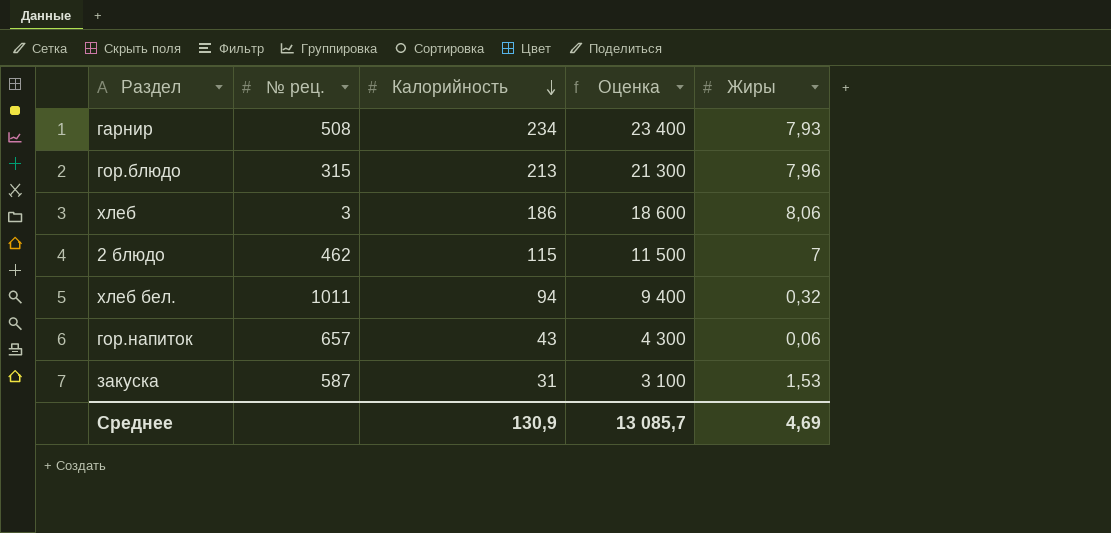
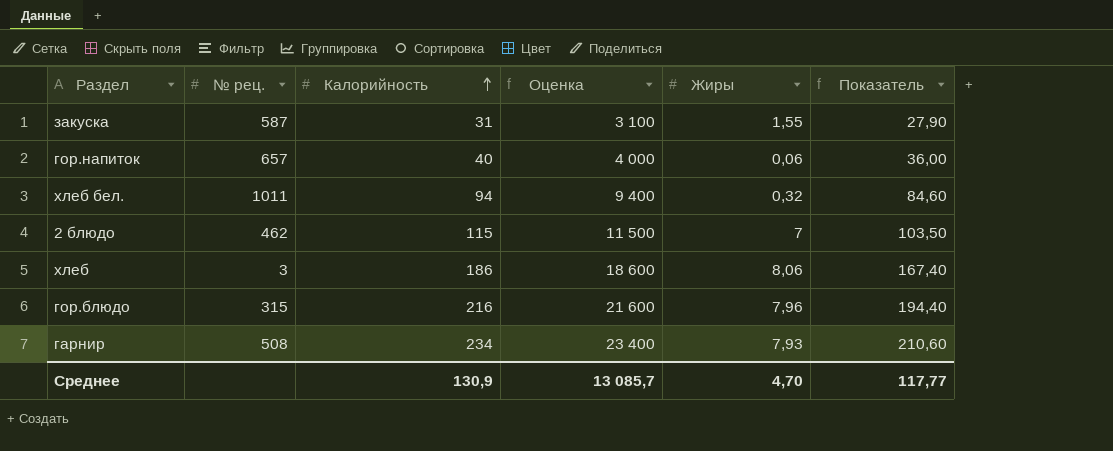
row order: Калорийность descending -> Калорийность ascending
column Показатель | formula: none -> [Калорийность] * 0,9
закуска | Жиры: 1,53 -> 1,55
гор.напиток | Калорийность: 43 -> 40
гор.напиток | Оценка: 4 300 -> 4 000
гор.блюдо | Калорийность: 213 -> 216
гор.блюдо | Оценка: 21 300 -> 21 600
Среднее | Жиры: 4,69 -> 4,70

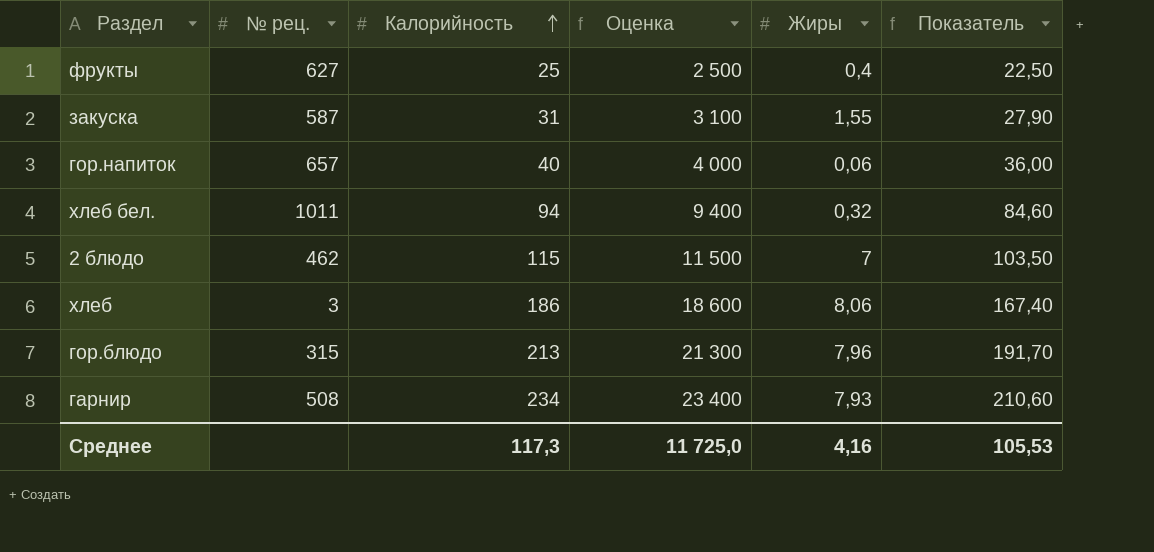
row фрукты: none -> 627 | 25 | 2 500 | 0,4 | 22,50
гор.блюдо | Калорийность: 216 -> 213
гор.блюдо | Оценка: 21 600 -> 21 300
гор.блюдо | Показатель: 194,40 -> 191,70
Среднее | Калорийность: 130,9 -> 117,3
Среднее | Оценка: 13 085,7 -> 11 725,0
Среднее | Жиры: 4,70 -> 4,16
Среднее | Показатель: 117,77 -> 105,53

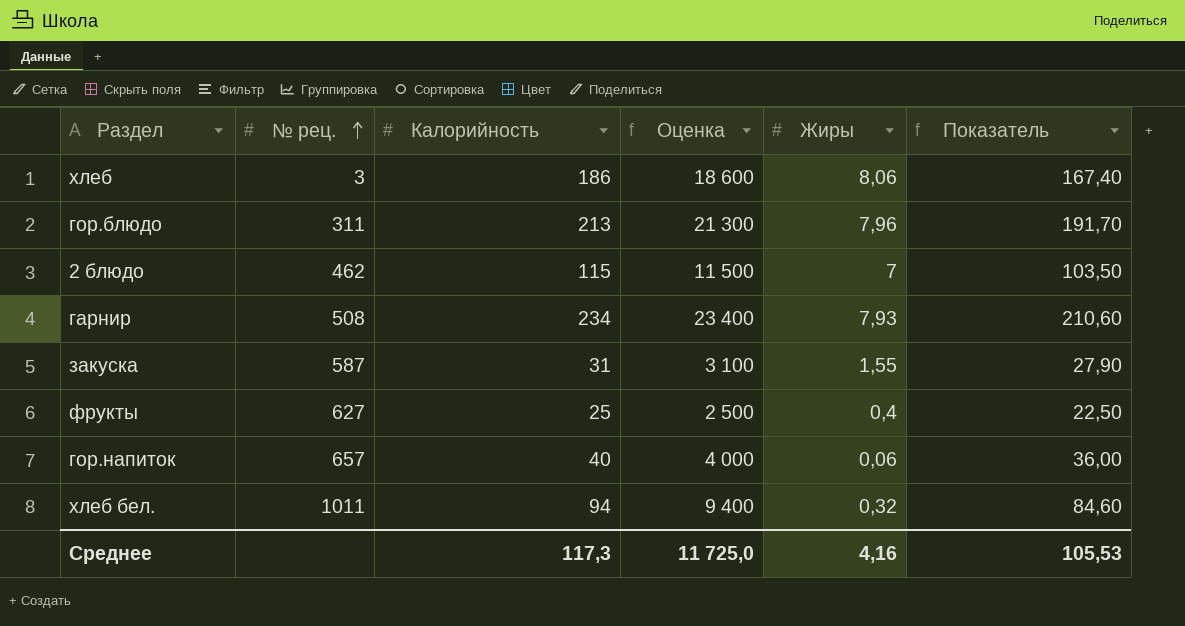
row order: Калорийность ascending -> № рец. ascending
гор.блюдо | № рец.: 315 -> 311

